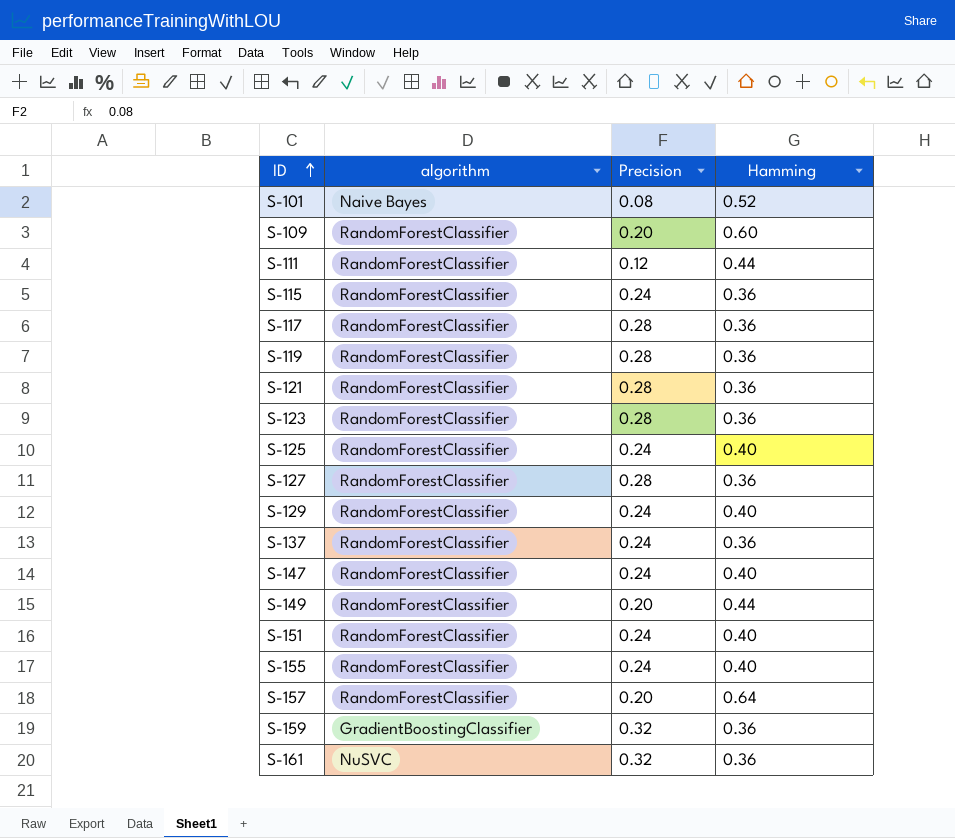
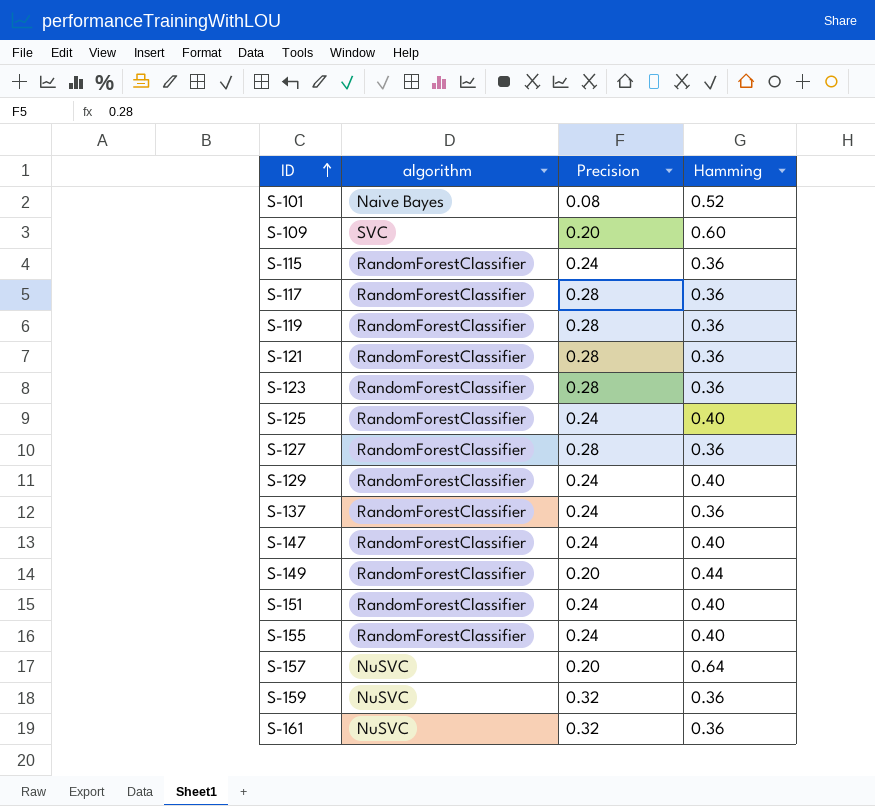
row S-111: RandomForestClassifier | 0.12 | 0.44 -> none
S-109 | algorithm: RandomForestClassifier -> SVC
S-157 | algorithm: RandomForestClassifier -> NuSVC
S-159 | algorithm: GradientBoostingClassifier -> NuSVC

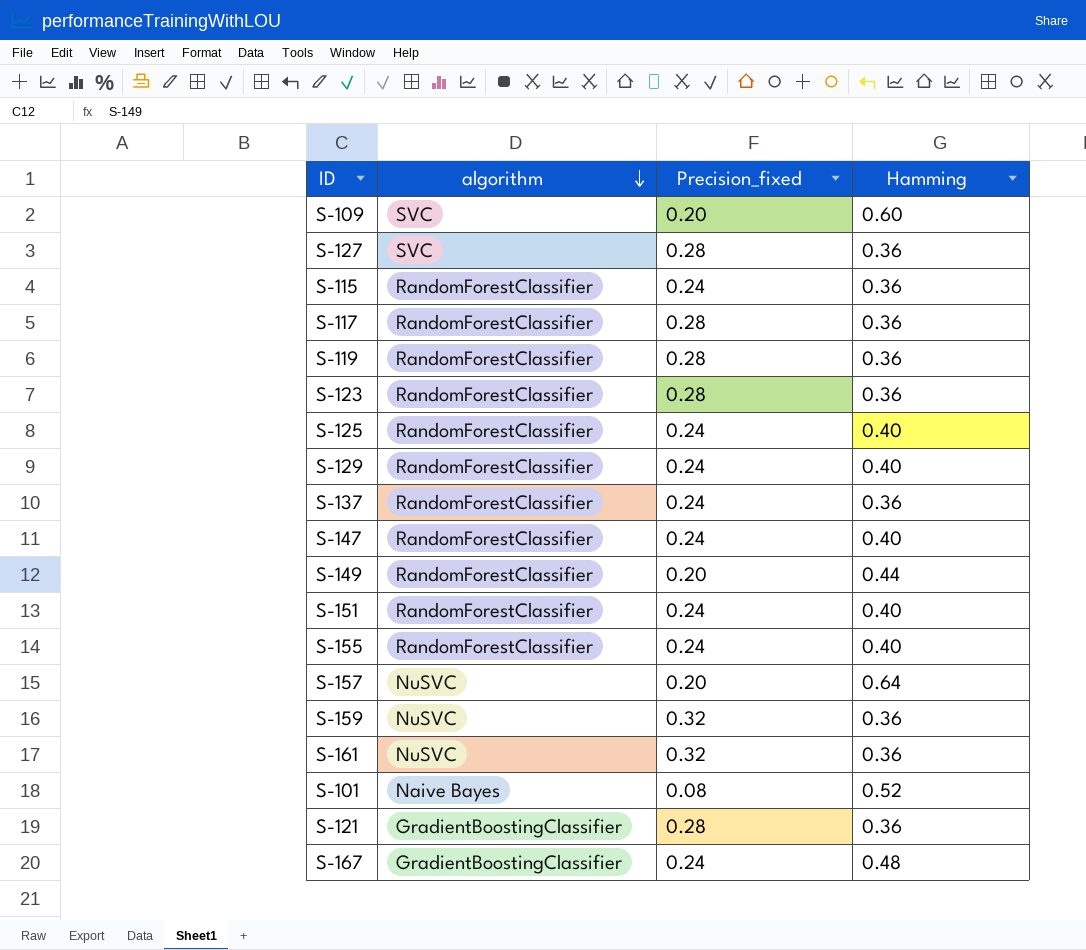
row order: ID ascending -> algorithm descending
column name: Precision -> Precision_fixed
S-127 | algorithm: RandomForestClassifier -> SVC
S-121 | algorithm: RandomForestClassifier -> GradientBoostingClassifier
row S-167: none -> GradientBoostingClassifier | 0.24 | 0.48

